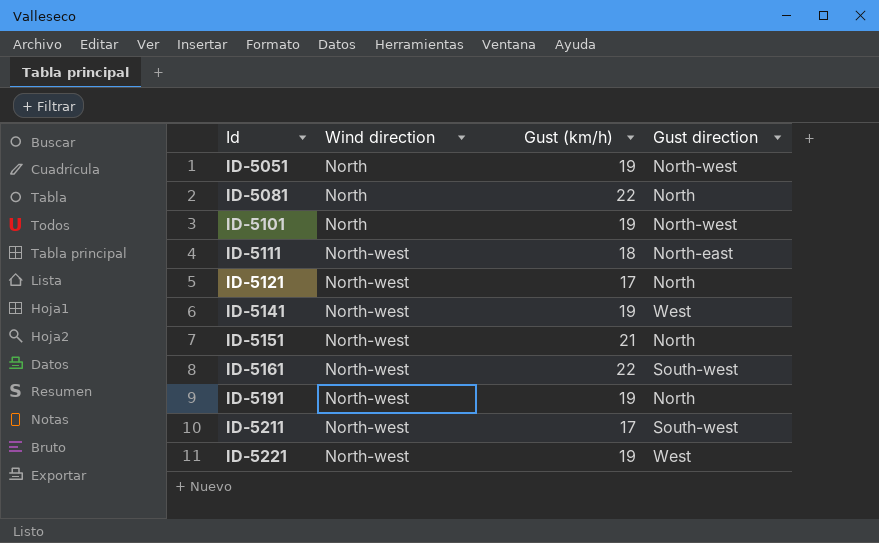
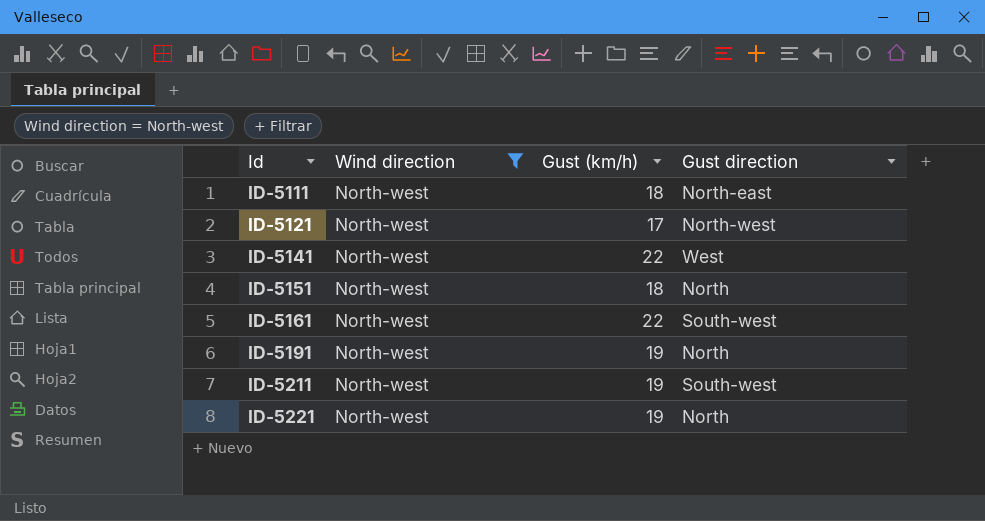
filter: none -> Wind direction = North-west
ID-5121 | Gust direction: North -> North-west
ID-5141 | Gust (km/h): 19 -> 22
ID-5151 | Gust (km/h): 21 -> 18
ID-5211 | Gust (km/h): 17 -> 19
ID-5221 | Gust direction: West -> North

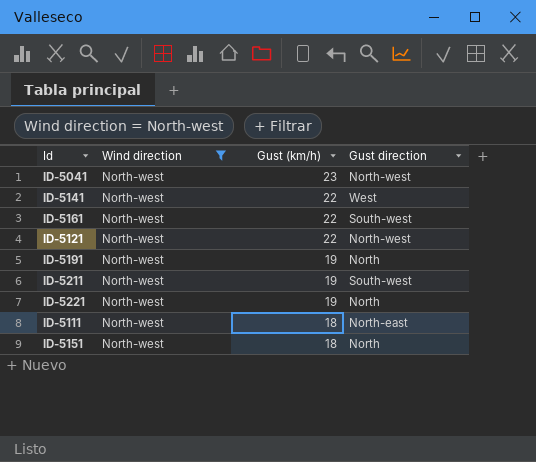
row order: Id ascending -> Gust (km/h) descending
row ID-5041: none -> North-west | 23 | North-west
ID-5121 | Gust (km/h): 17 -> 22

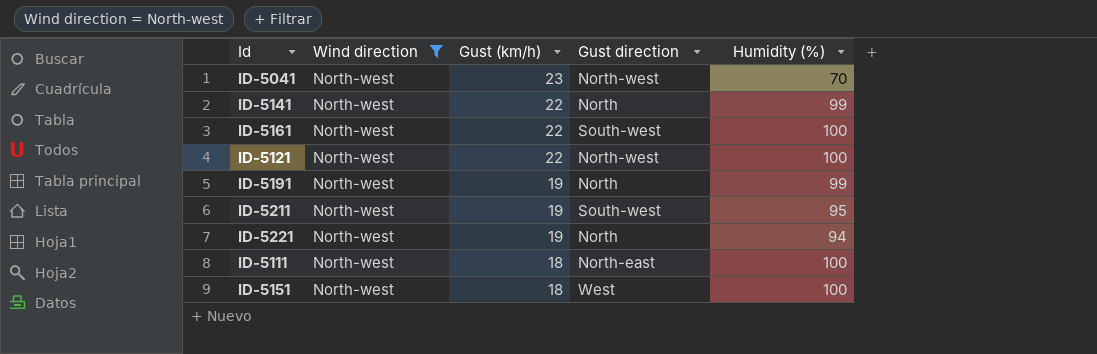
column Humidity (%) | position: none -> 5
ID-5141 | Gust direction: West -> North
ID-5151 | Gust direction: North -> West

